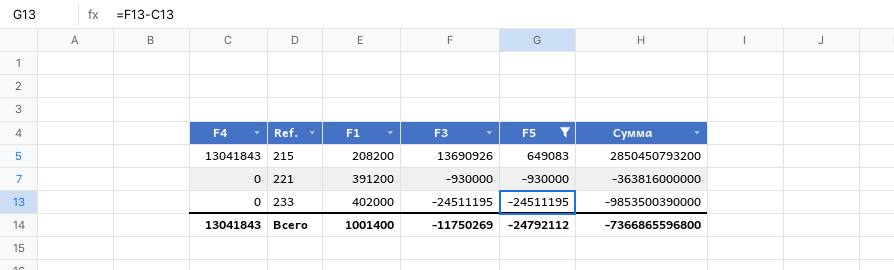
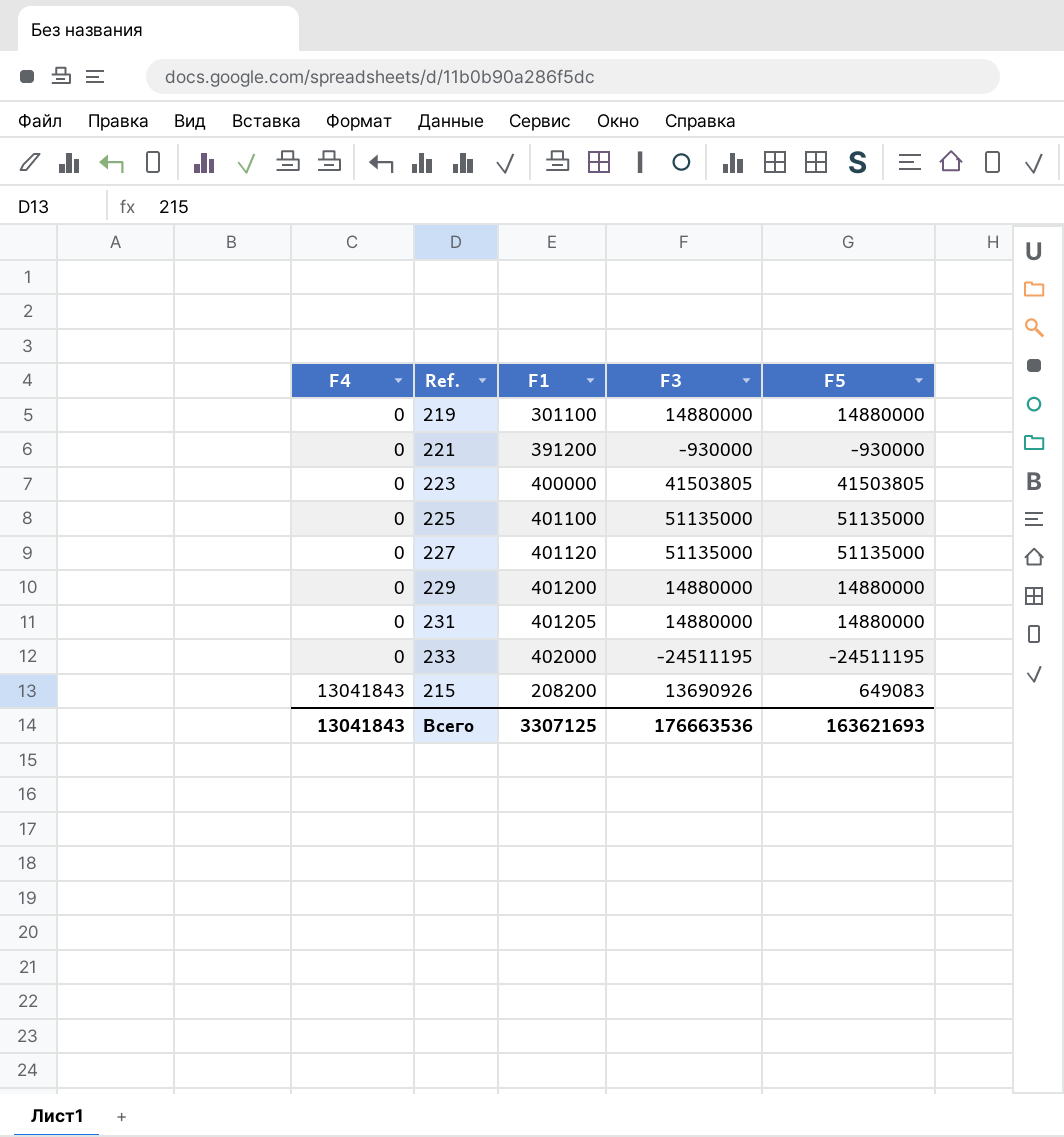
filter: F5 <= 649083 -> none
row order: F4 descending -> F4 ascending
column Сумма | formula: [F1] * [F3] -> none
Всего | F1: 1001400 -> 3307125
Всего | F3: -11750269 -> 176663536
Всего | F5: -24792112 -> 163621693

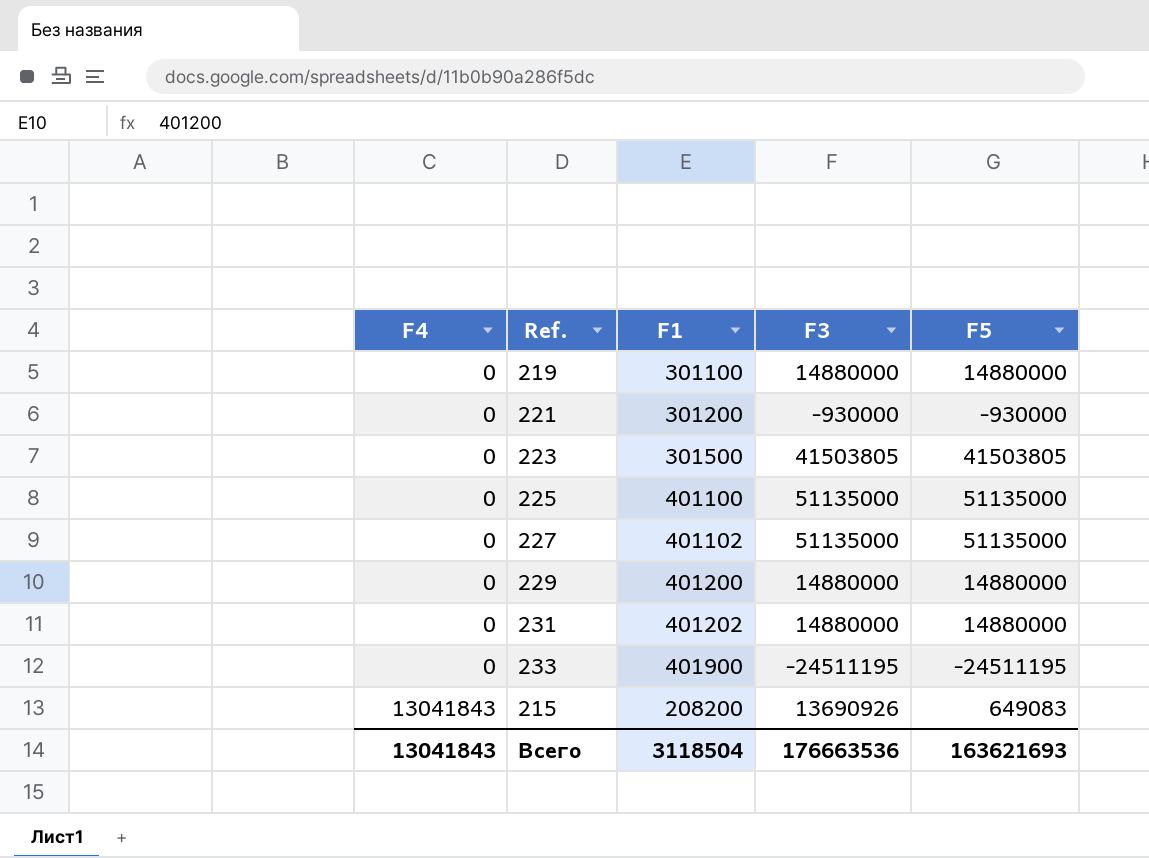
221 | F1: 391200 -> 301200
223 | F1: 400000 -> 301500
227 | F1: 401120 -> 401102
231 | F1: 401205 -> 401202
233 | F1: 402000 -> 401900
Всего | F1: 3307125 -> 3118504

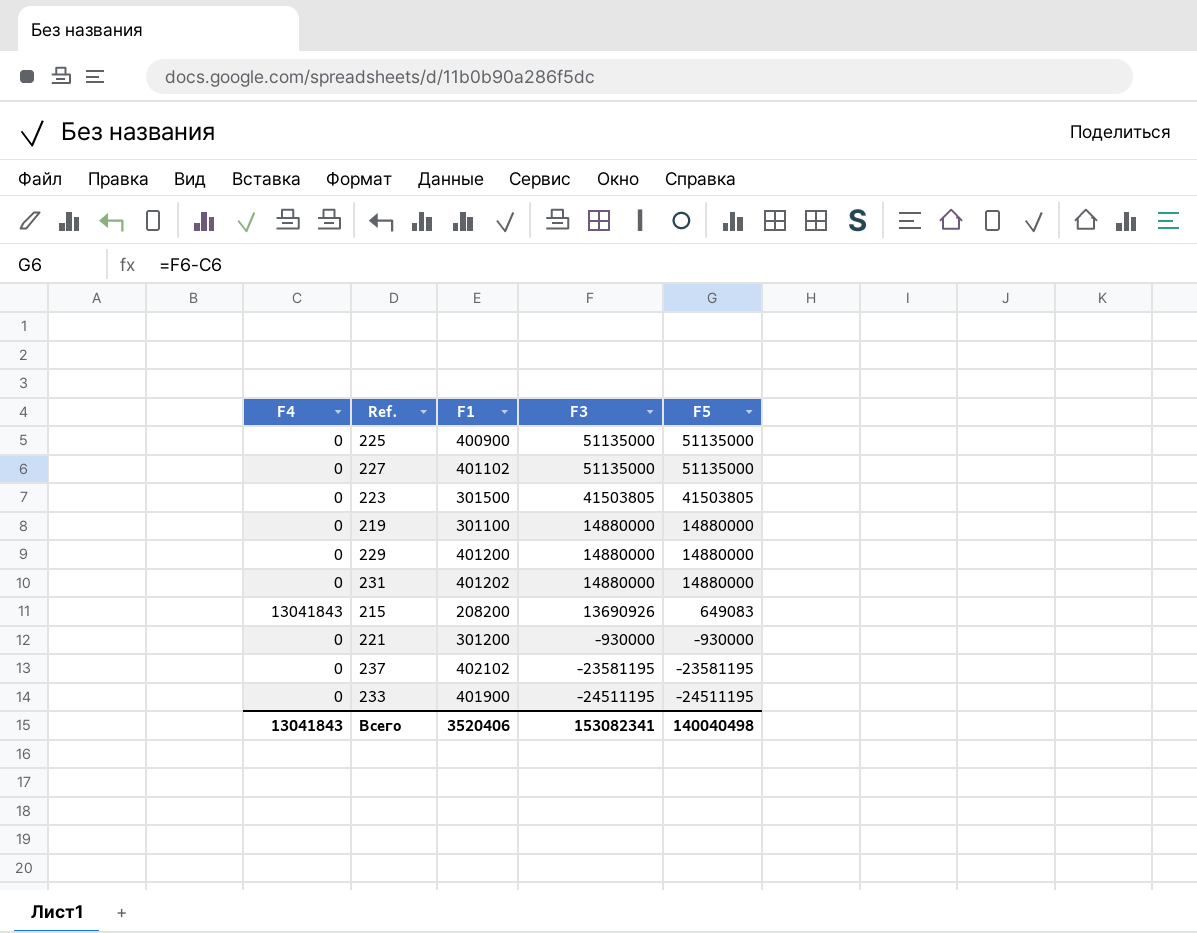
row order: F4 ascending -> F3 descending
225 | F1: 401100 -> 400900
row 237: none -> 0 | 402102 | -23581195 | -23581195
Всего | F1: 3118504 -> 3520406
Всего | F3: 176663536 -> 153082341
Всего | F5: 163621693 -> 140040498

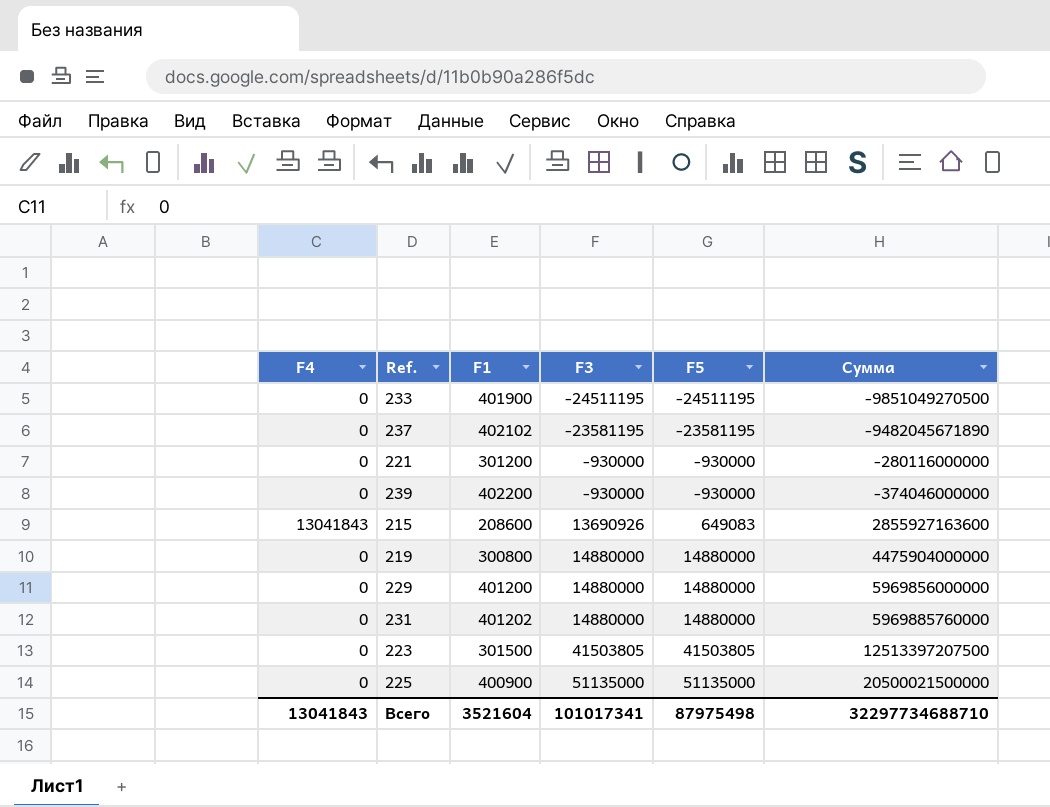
row order: F3 descending -> F3 ascending
column Сумма | formula: none -> [F1] * [F3]
row 227: 0 | 401102 | 51135000 | 51135000 -> none
row 239: none -> 0 | 402200 | -930000 | -930000 | -374046000000
215 | F1: 208200 -> 208600
219 | F1: 301100 -> 300800
Всего | F1: 3520406 -> 3521604
Всего | F3: 153082341 -> 101017341
Всего | F5: 140040498 -> 87975498

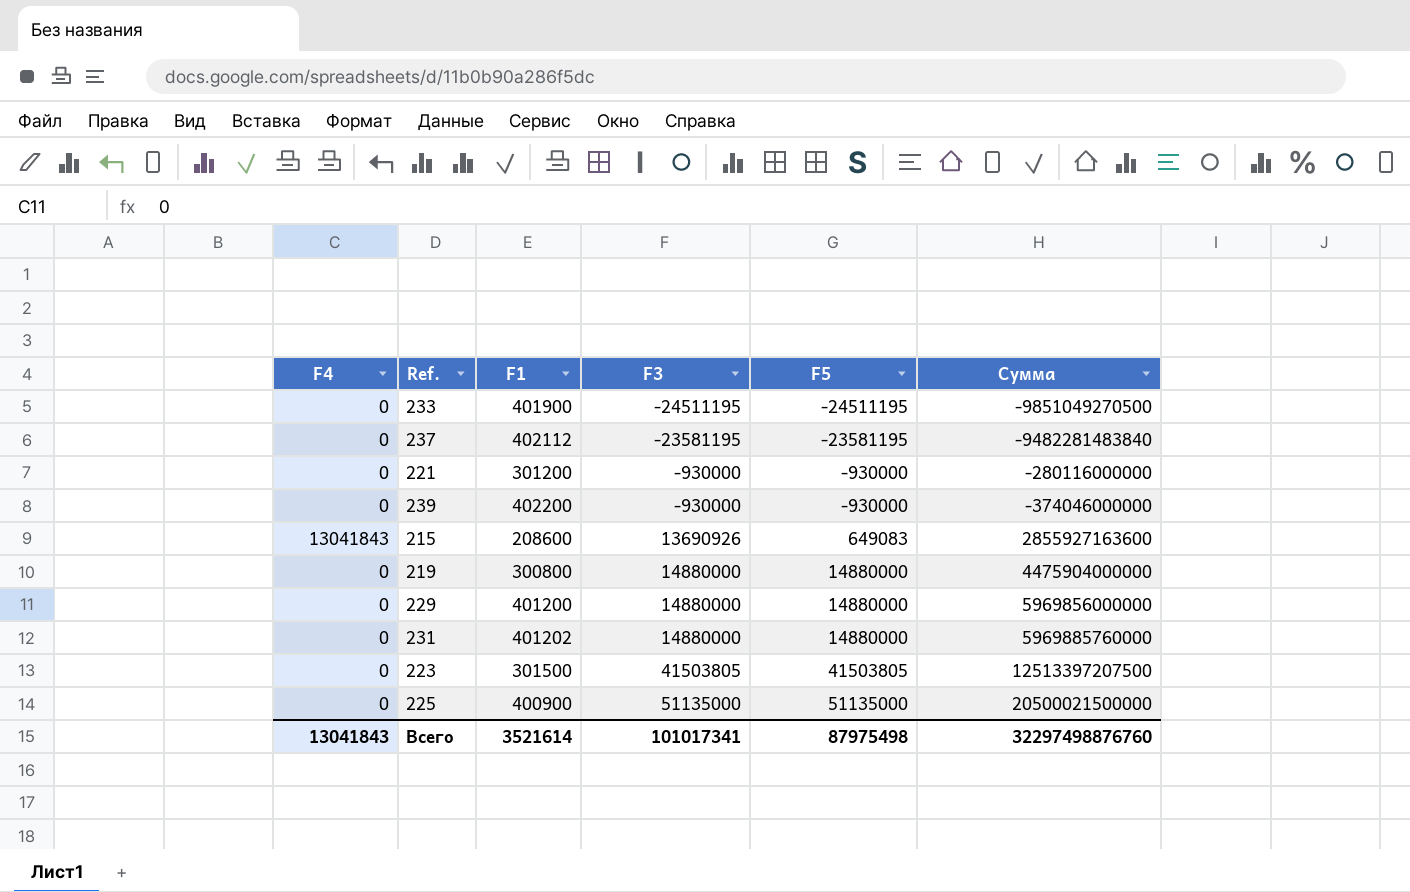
237 | F1: 402102 -> 402112
237 | Сумма: -9482045671890 -> -9482281483840
Всего | F1: 3521604 -> 3521614
Всего | Сумма: 32297734688710 -> 32297498876760

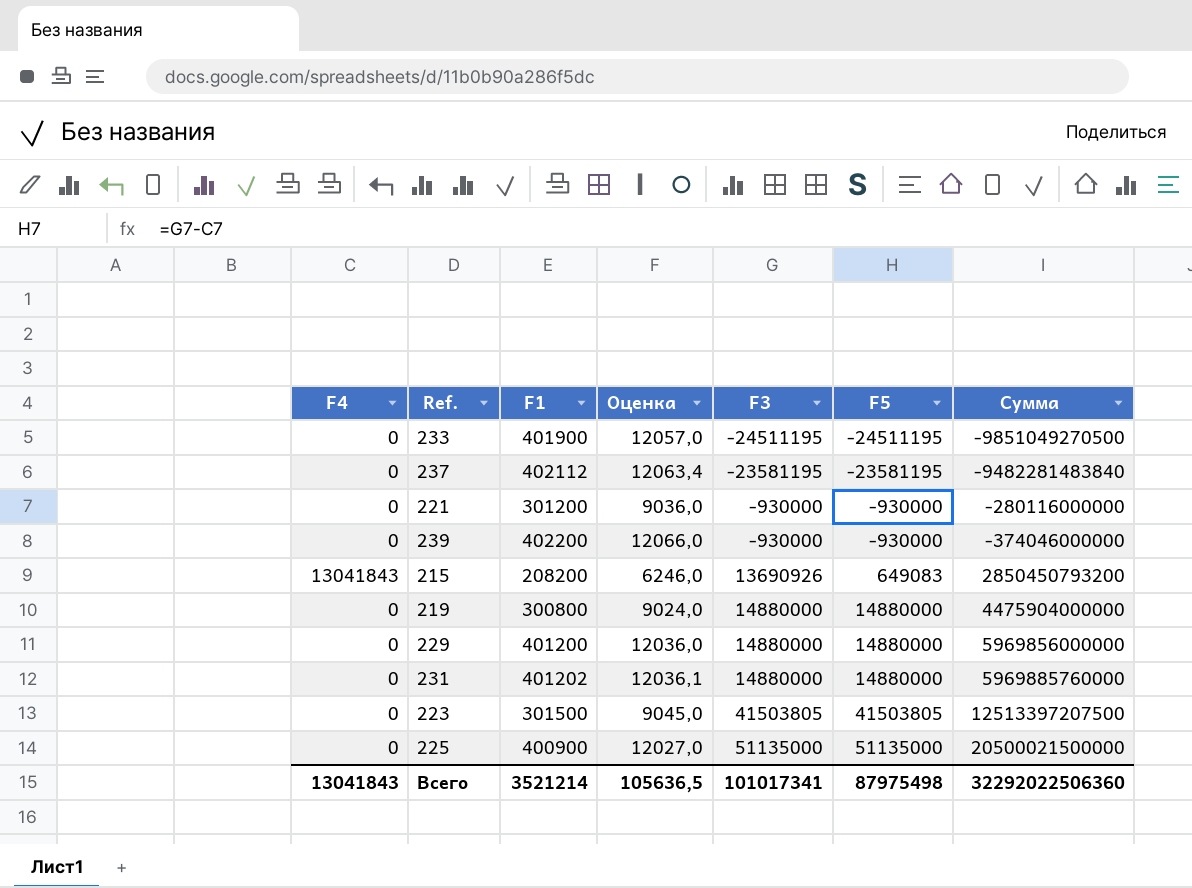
column Оценка | formula: none -> [F1] * 0,03
215 | F1: 208600 -> 208200
215 | Сумма: 2855927163600 -> 2850450793200
Всего | F1: 3521614 -> 3521214
Всего | Сумма: 32297498876760 -> 32292022506360

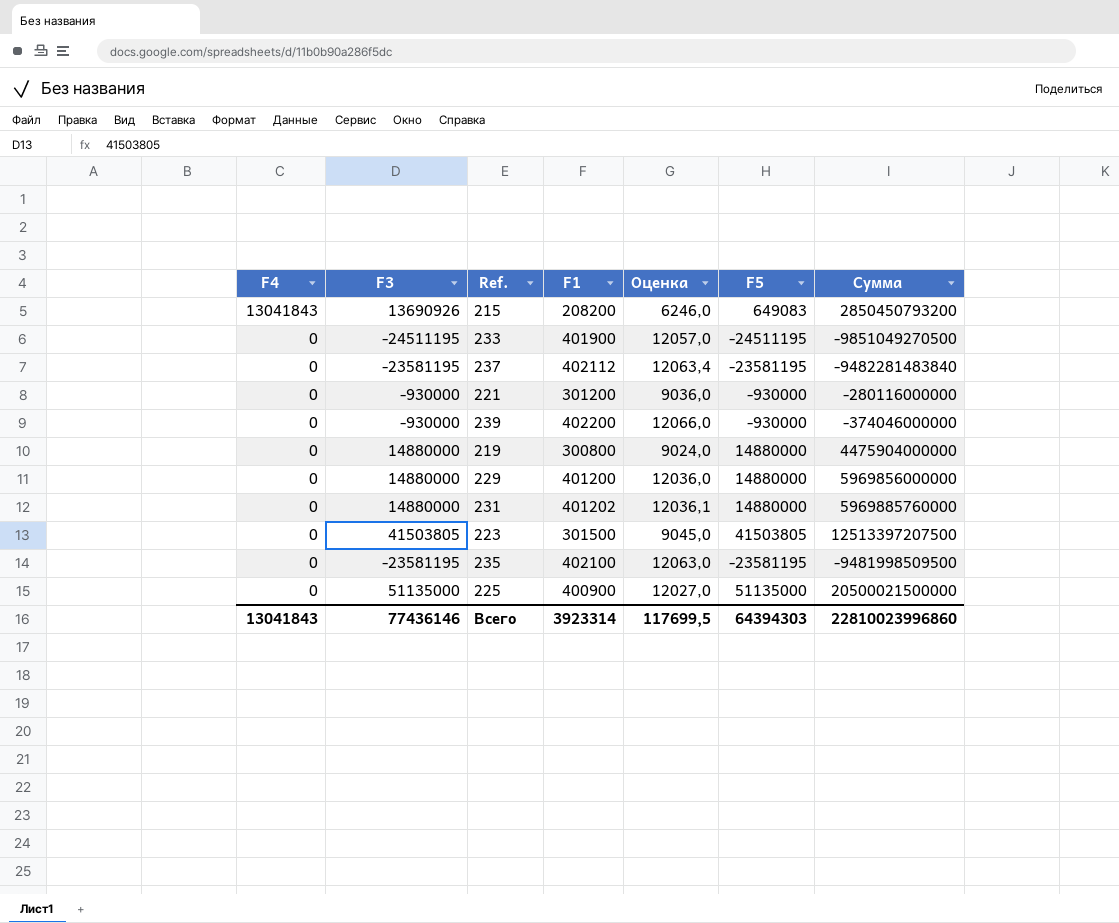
row order: F3 ascending -> F4 descending
column F3 | position: 5 -> 2
row 235: none -> 0 | -23581195 | 402100 | 12063,0 | -23581195 | -9481998509500
Всего | F3: 101017341 -> 77436146
Всего | F1: 3521214 -> 3923314
Всего | Оценка: 105636,5 -> 117699,5
Всего | F5: 87975498 -> 64394303
Всего | Сумма: 32292022506360 -> 22810023996860

